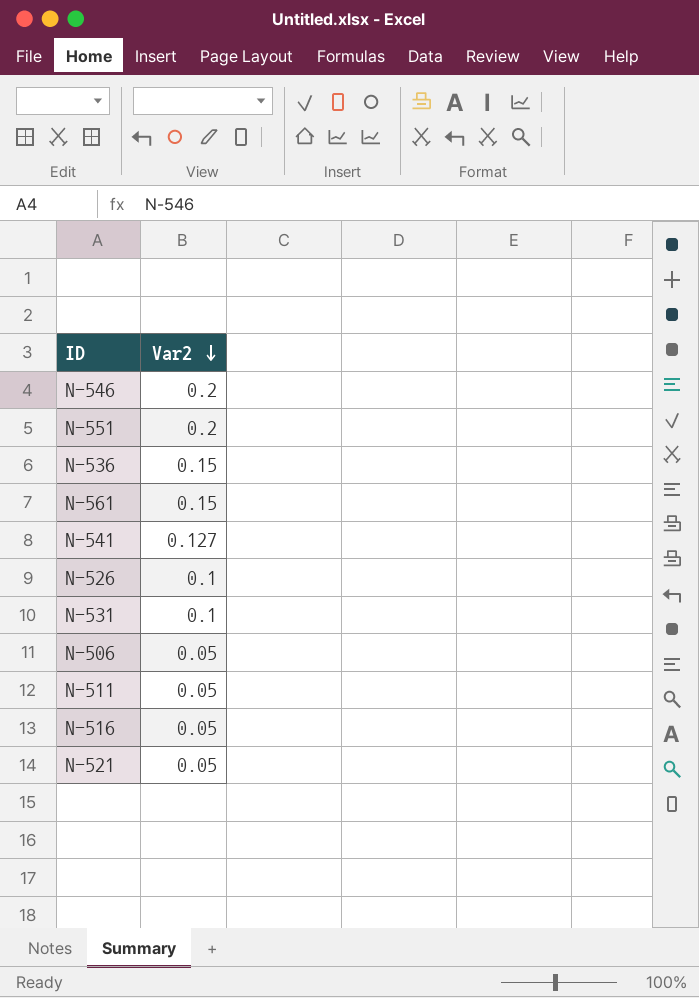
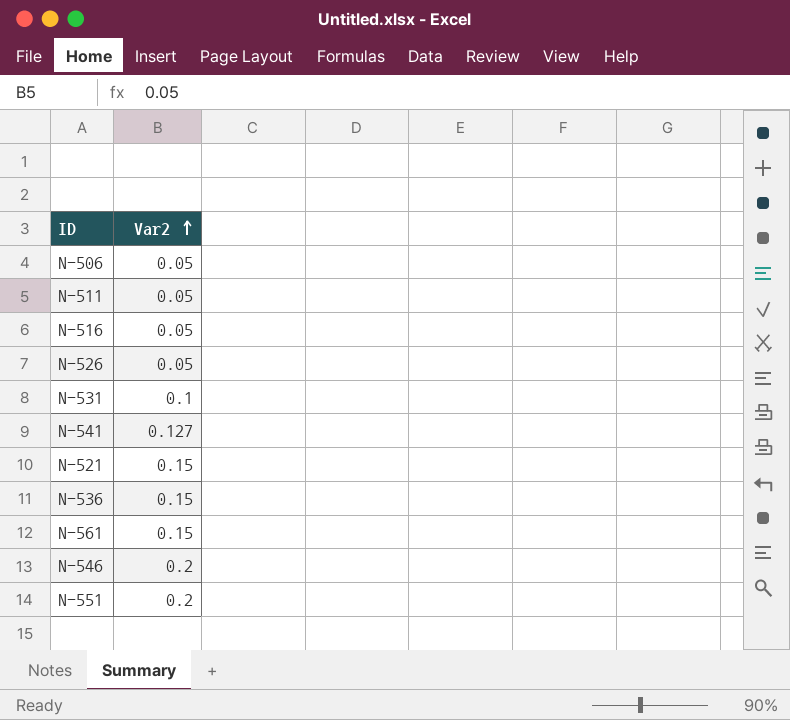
row order: Var2 descending -> Var2 ascending
N-526 | Var2: 0.1 -> 0.05
N-521 | Var2: 0.05 -> 0.15

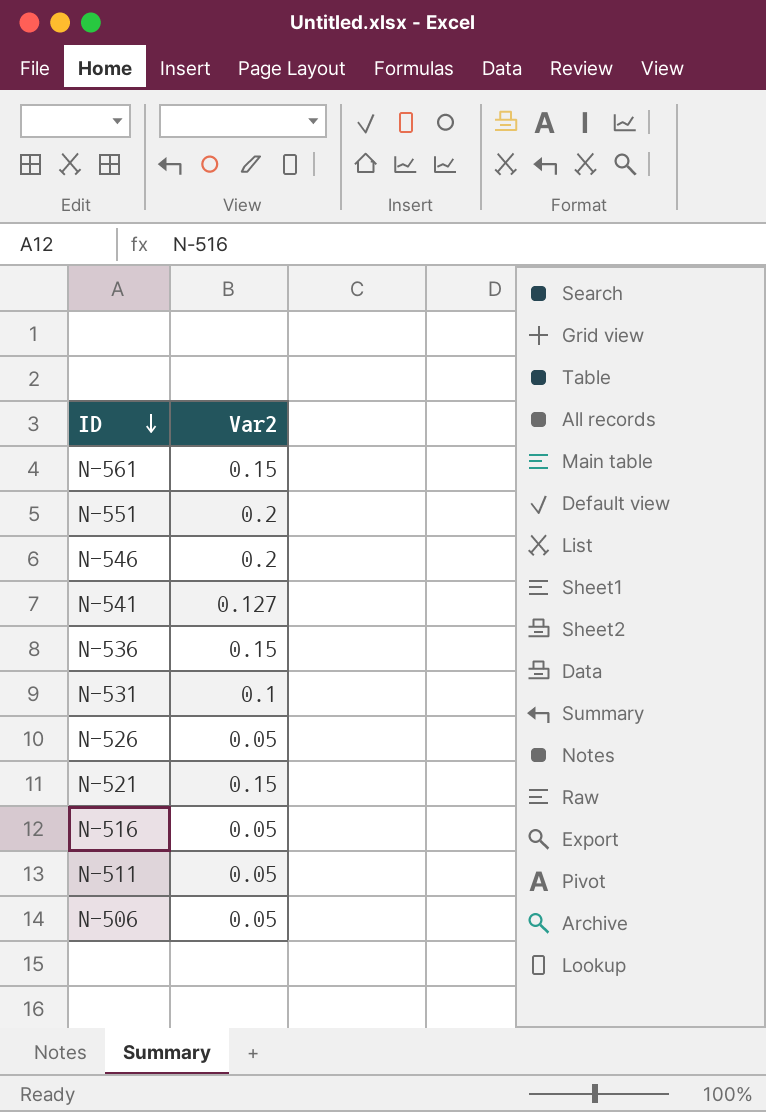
row order: Var2 ascending -> ID descending

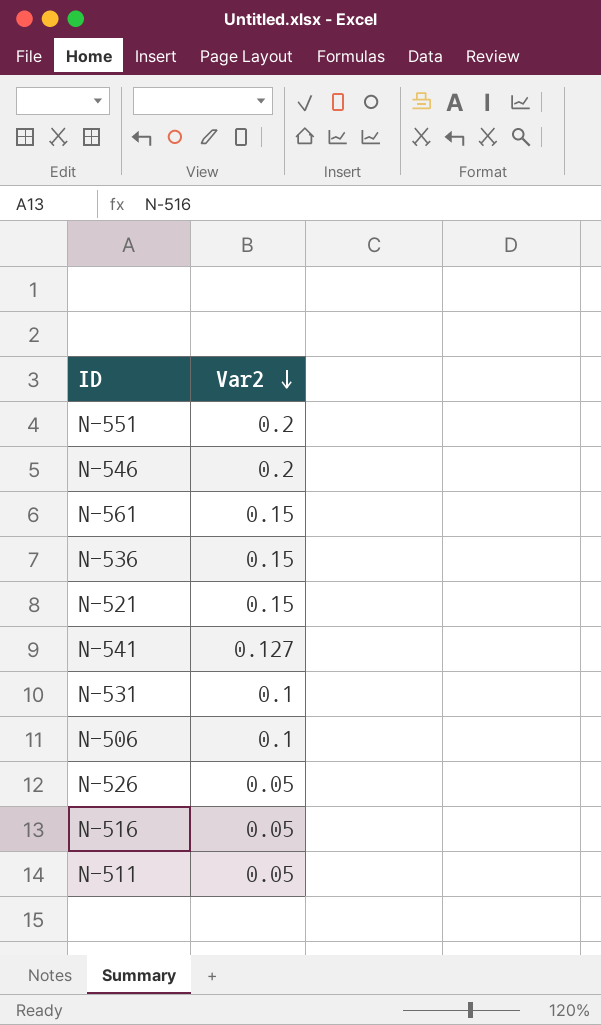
row order: ID descending -> Var2 descending
N-506 | Var2: 0.05 -> 0.1

